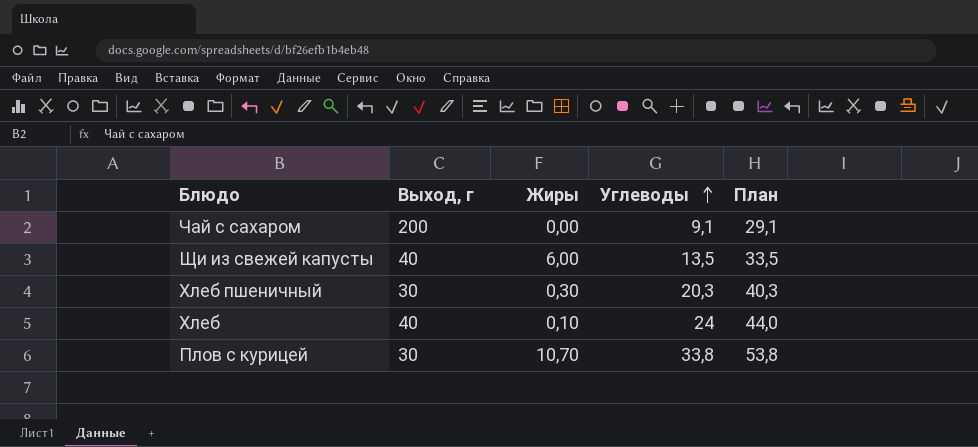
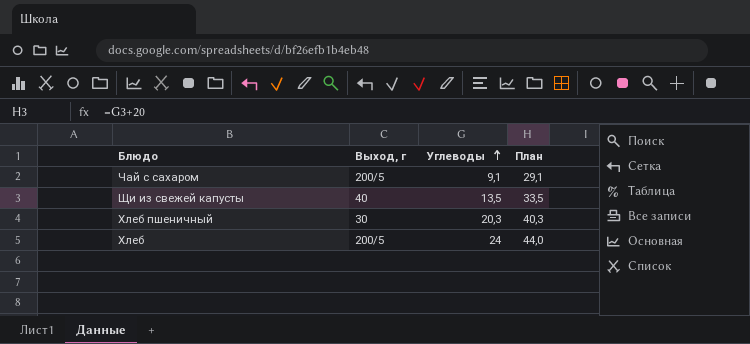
column Жиры | position: 3 -> none
row Плов с курицей: 30 | 10,70 | 33,8 | 53,8 -> none
Чай с сахаром | Выход, г: 200 -> 200/5
Хлеб | Выход, г: 40 -> 200/5

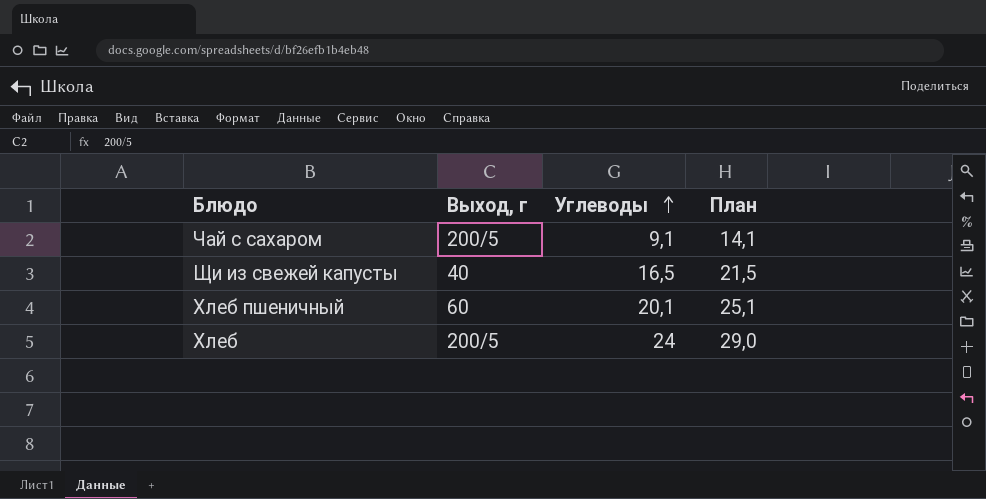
column План | formula: [Углеводы] + 20 -> [Углеводы] + 5
Щи из свежей капусты | Углеводы: 13,5 -> 16,5
Хлеб пшеничный | Выход, г: 30 -> 60
Хлеб пшеничный | Углеводы: 20,3 -> 20,1

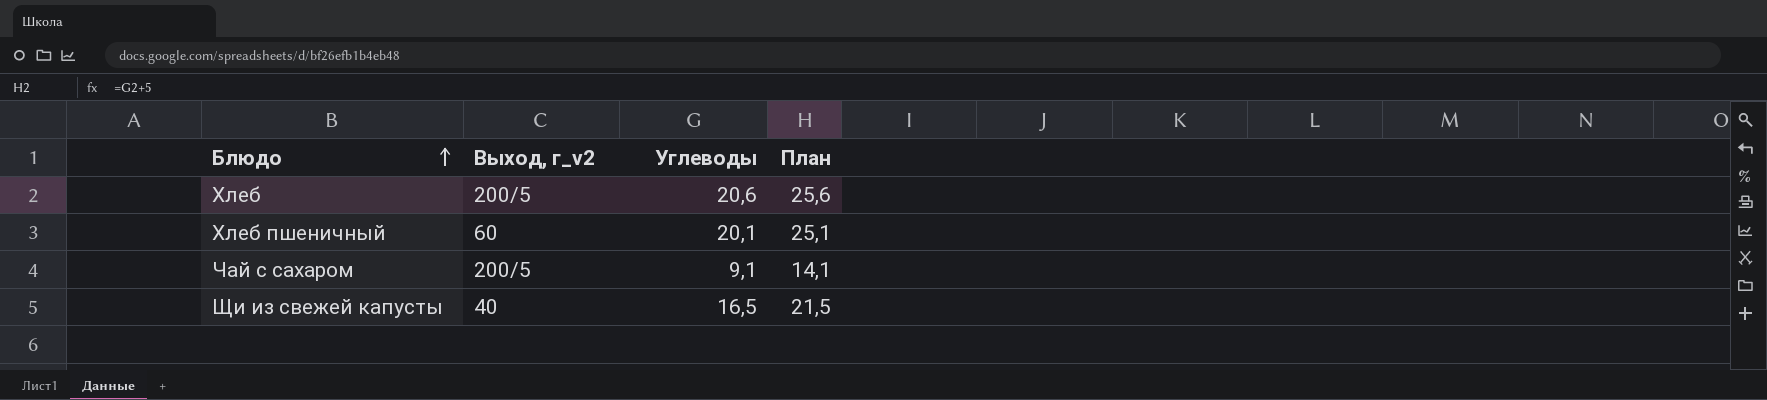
row order: Углеводы ascending -> Блюдо ascending
column name: Выход, г -> Выход, г_v2
Хлеб | Углеводы: 24 -> 20,6
Хлеб | План: 29,0 -> 25,6

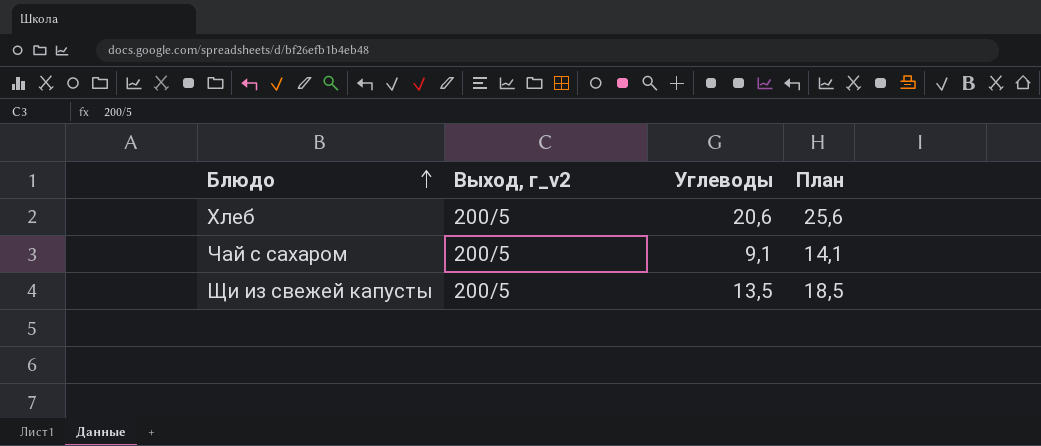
row Хлеб пшеничный: 60 | 20,1 | 25,1 -> none
Щи из свежей капусты | Выход, г_v2: 40 -> 200/5
Щи из свежей капусты | Углеводы: 16,5 -> 13,5
Щи из свежей капусты | План: 21,5 -> 18,5

